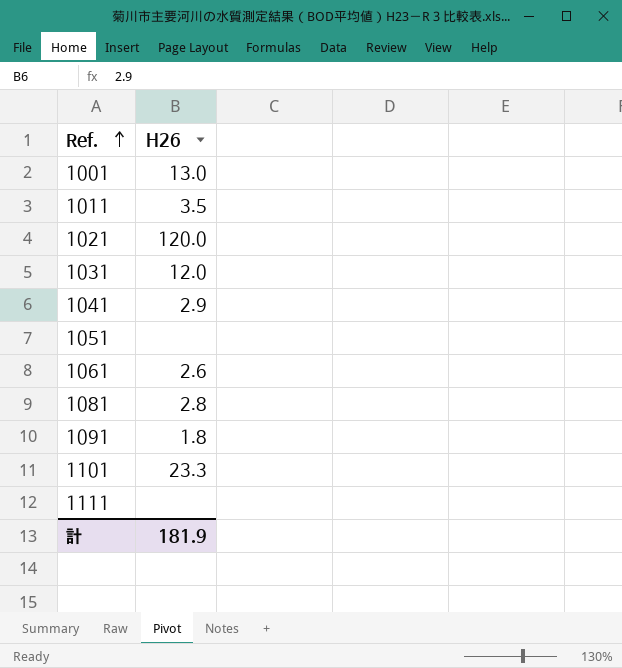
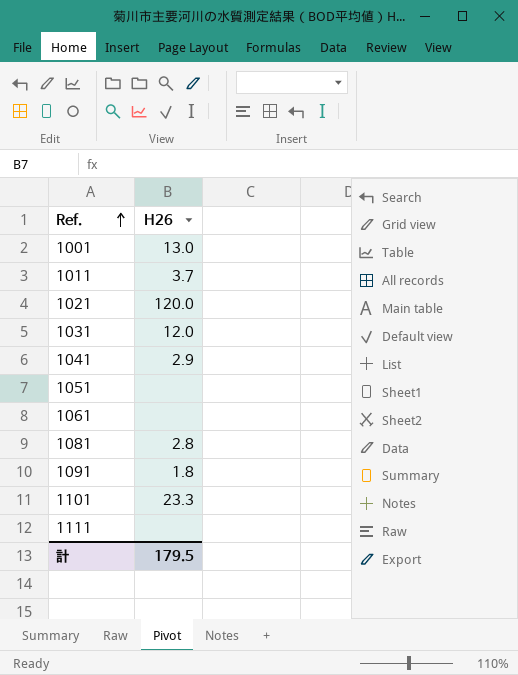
1011 | H26: 3.5 -> 3.7
1061 | H26: 2.6 -> none
計 | H26: 181.9 -> 179.5

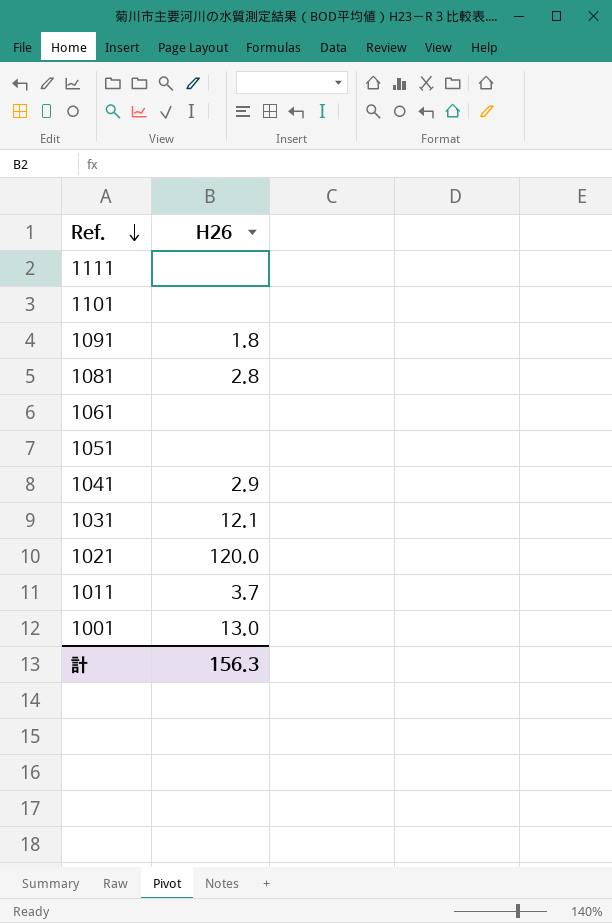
row order: Ref. ascending -> Ref. descending
1101 | H26: 23.3 -> none
1031 | H26: 12.0 -> 12.1
計 | H26: 179.5 -> 156.3

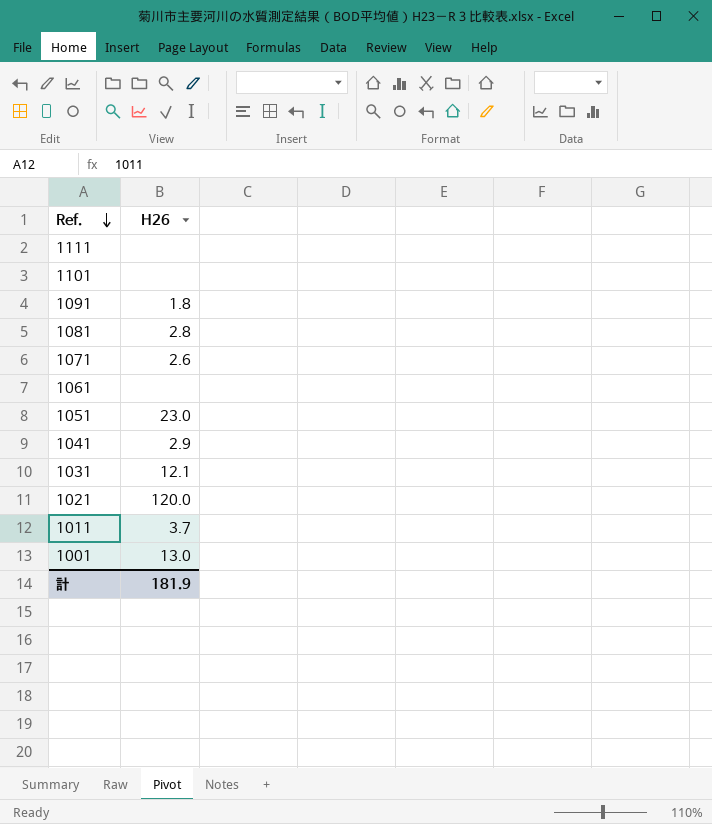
row 1071: none -> 2.6
1051 | H26: none -> 23.0
計 | H26: 156.3 -> 181.9

